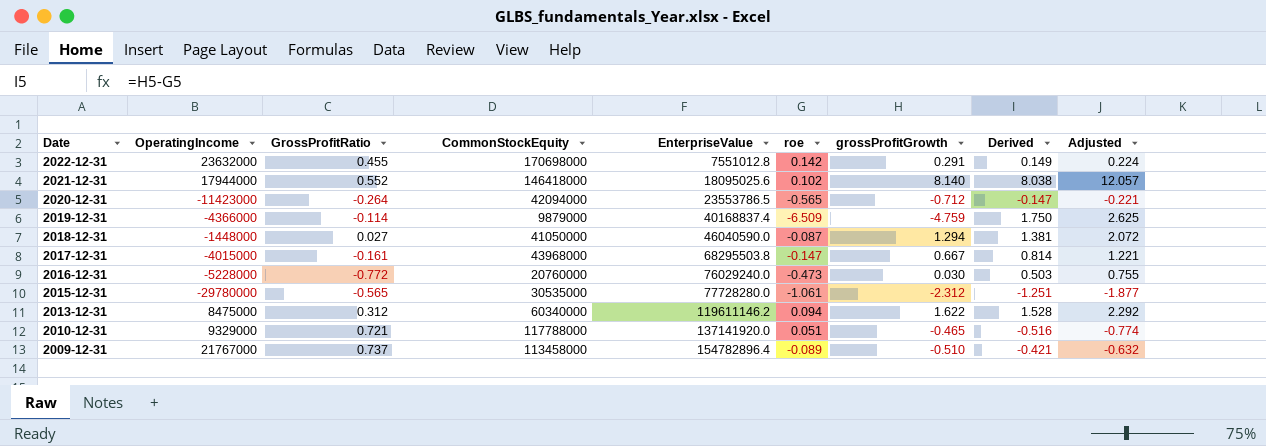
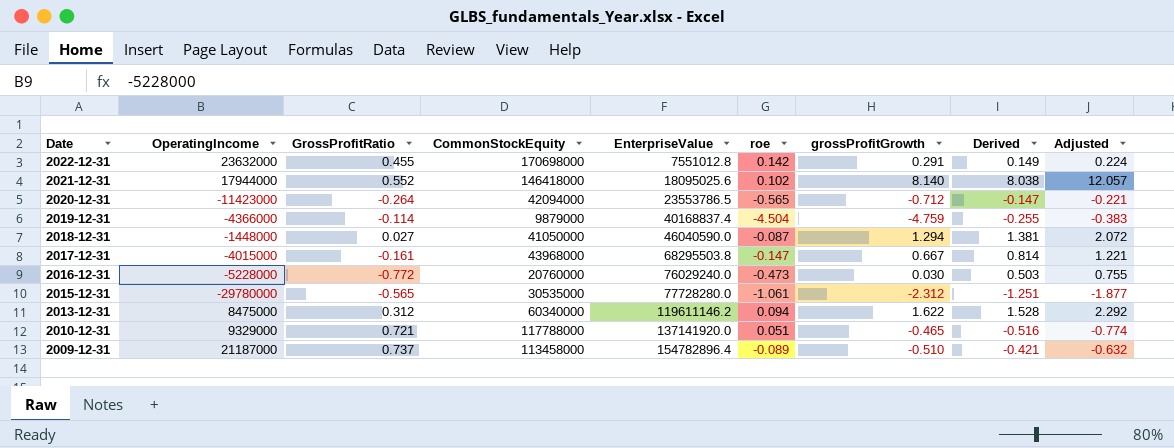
2019-12-31 | roe: -6.509 -> -4.504
2019-12-31 | Derived: 1.750 -> -0.255
2019-12-31 | Adjusted: 2.625 -> -0.383
2009-12-31 | OperatingIncome: 21767000 -> 21187000

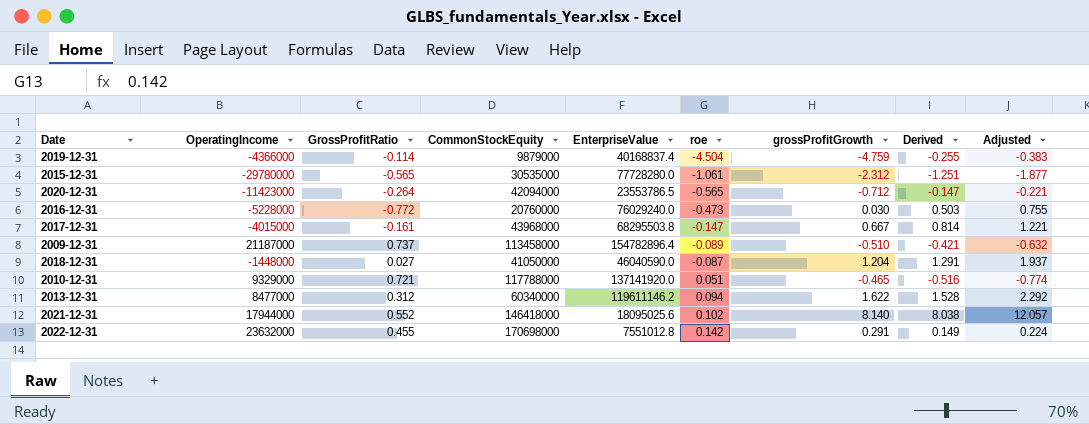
row order: Date descending -> roe ascending
2018-12-31 | grossProfitGrowth: 1.294 -> 1.204
2018-12-31 | Derived: 1.381 -> 1.291
2018-12-31 | Adjusted: 2.072 -> 1.937
2013-12-31 | OperatingIncome: 8475000 -> 8477000

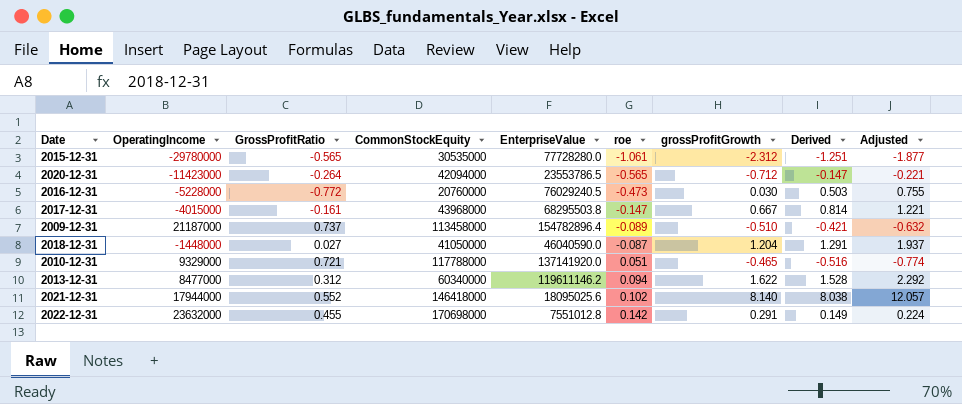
row 2019-12-31: -4366000 | -0.114 | 9879000 | 40168837.4 | -4.504 | -4.759 | -0.255 | -0.383 -> none
2016-12-31 | EnterpriseValue: 76029240.0 -> 76029240.5

